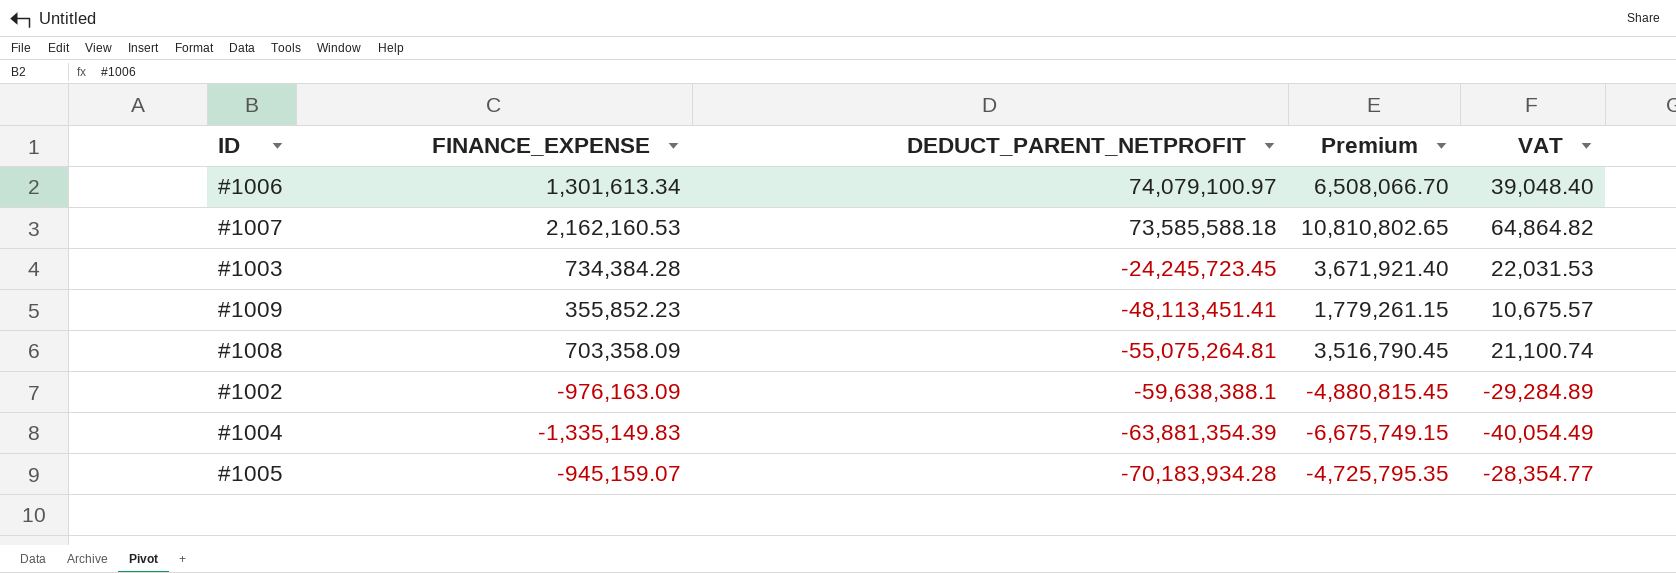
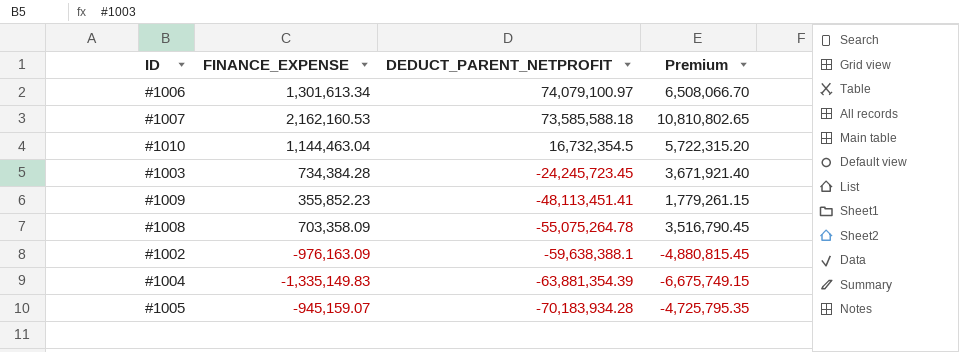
column VAT | formula: [FINANCE_EXPENSE] * 0.03 -> none
row #1010: none -> 1,144,463.04 | 16,732,354.5 | 5,722,315.20
#1008 | DEDUCT_PARENT_NETPROFIT: -55,075,264.81 -> -55,075,264.78

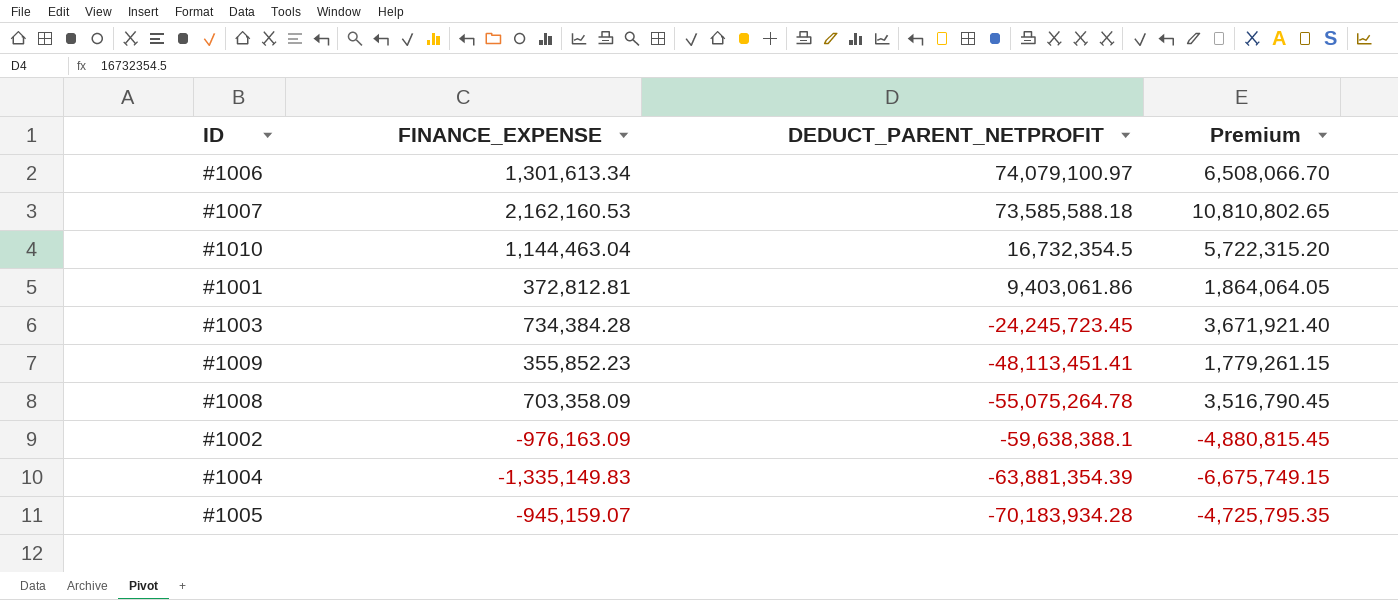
row #1001: none -> 372,812.81 | 9,403,061.86 | 1,864,064.05

